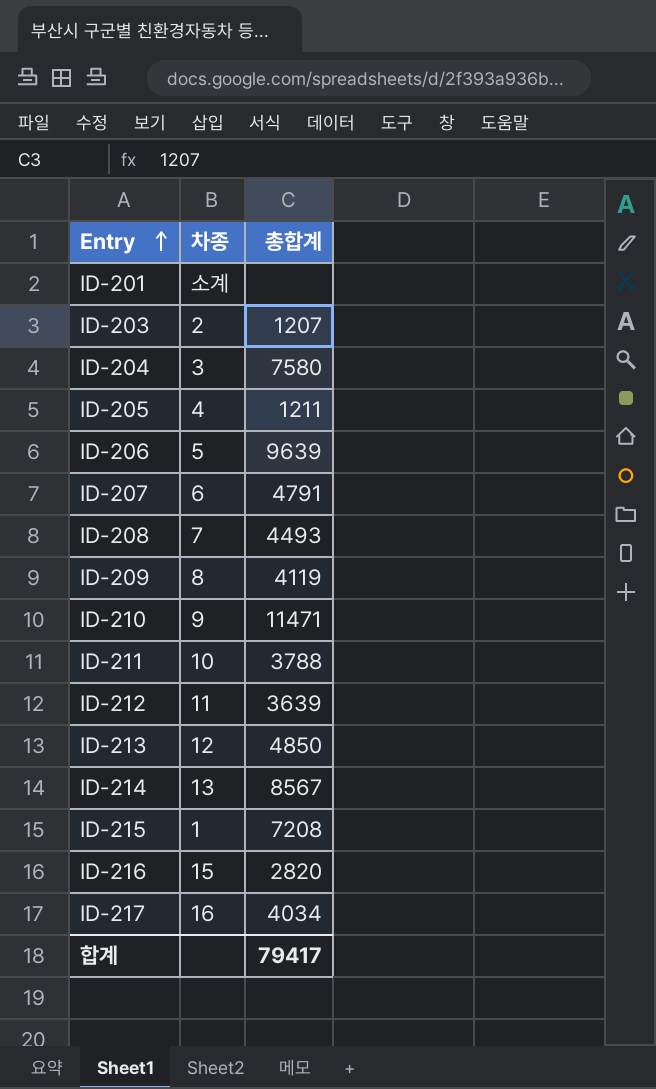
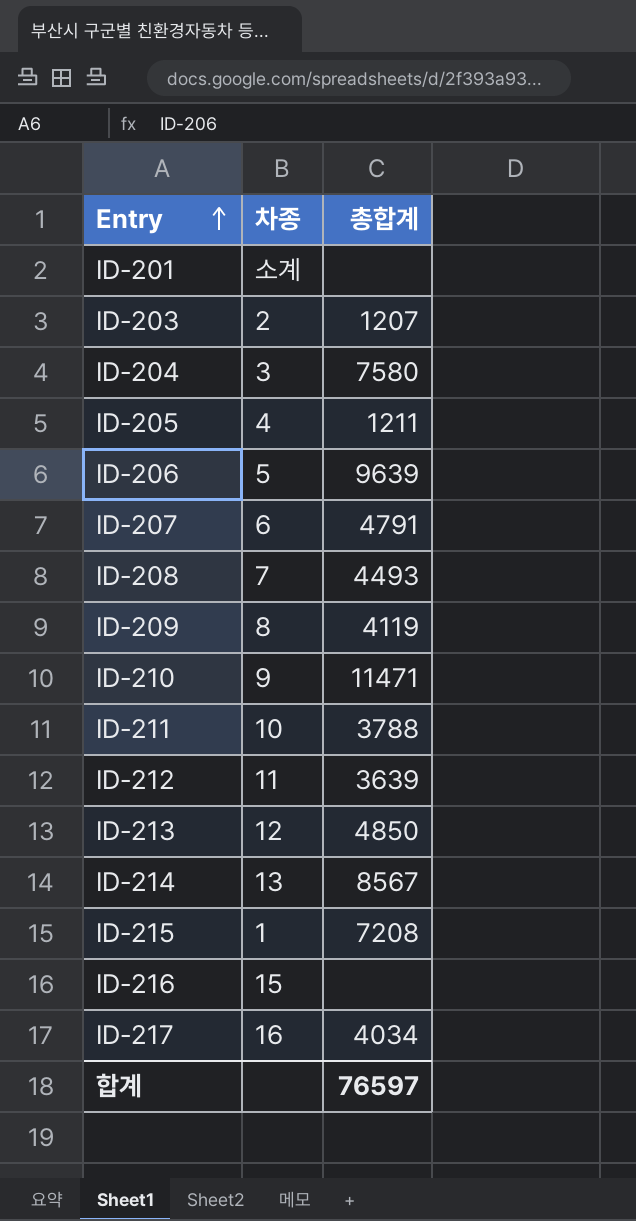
ID-216 | 총합계: 2820 -> none
합계 | 총합계: 79417 -> 76597

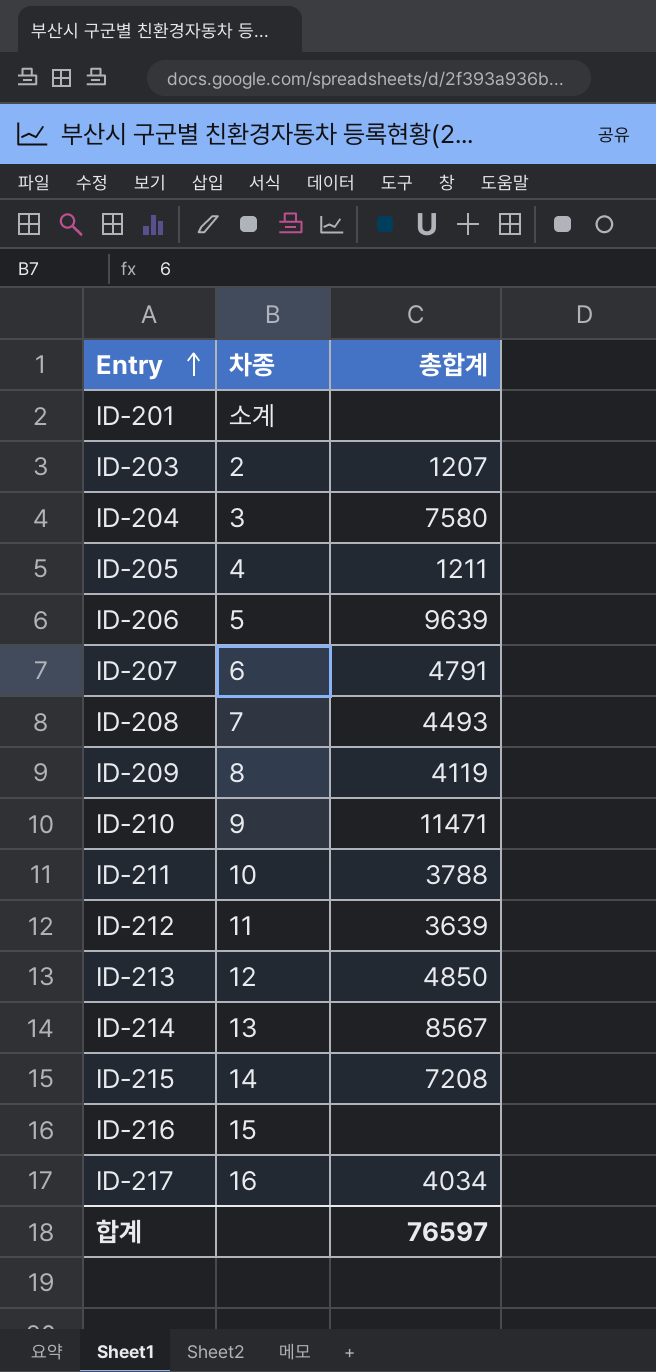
ID-215 | 차종: 1 -> 14

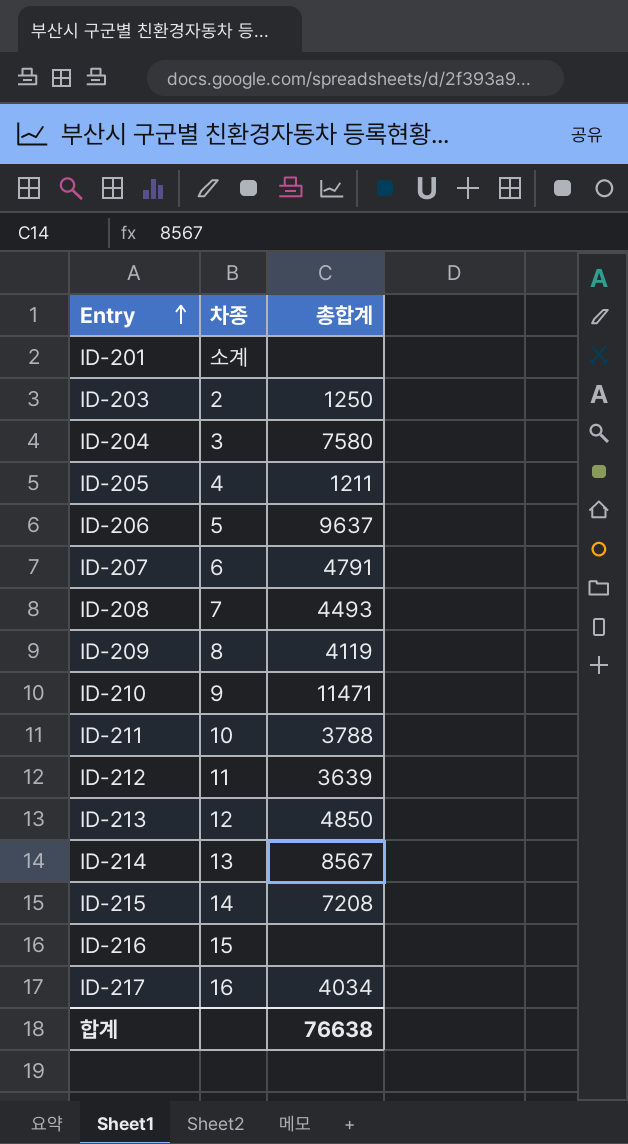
ID-203 | 총합계: 1207 -> 1250
ID-206 | 총합계: 9639 -> 9637
합계 | 총합계: 76597 -> 76638

